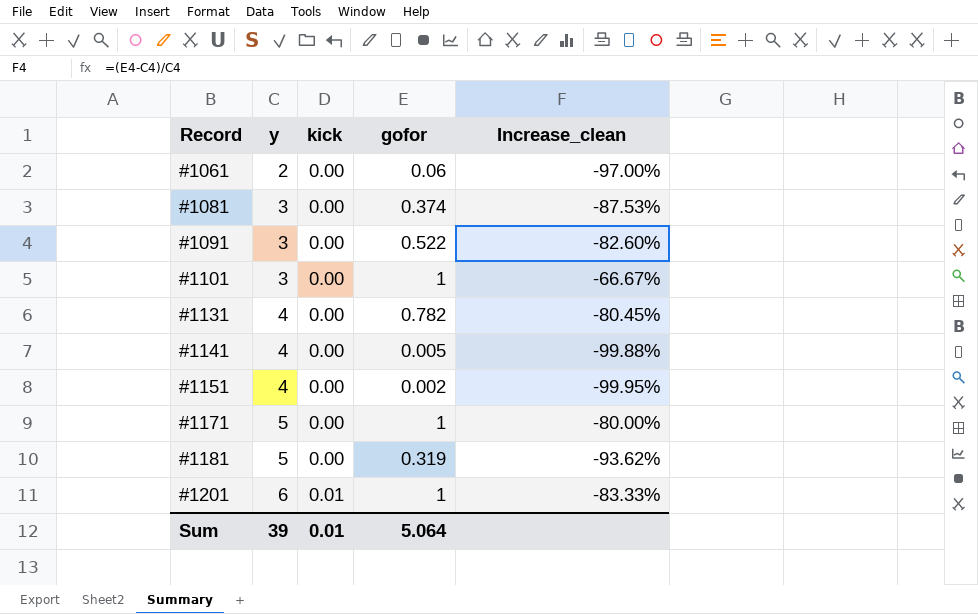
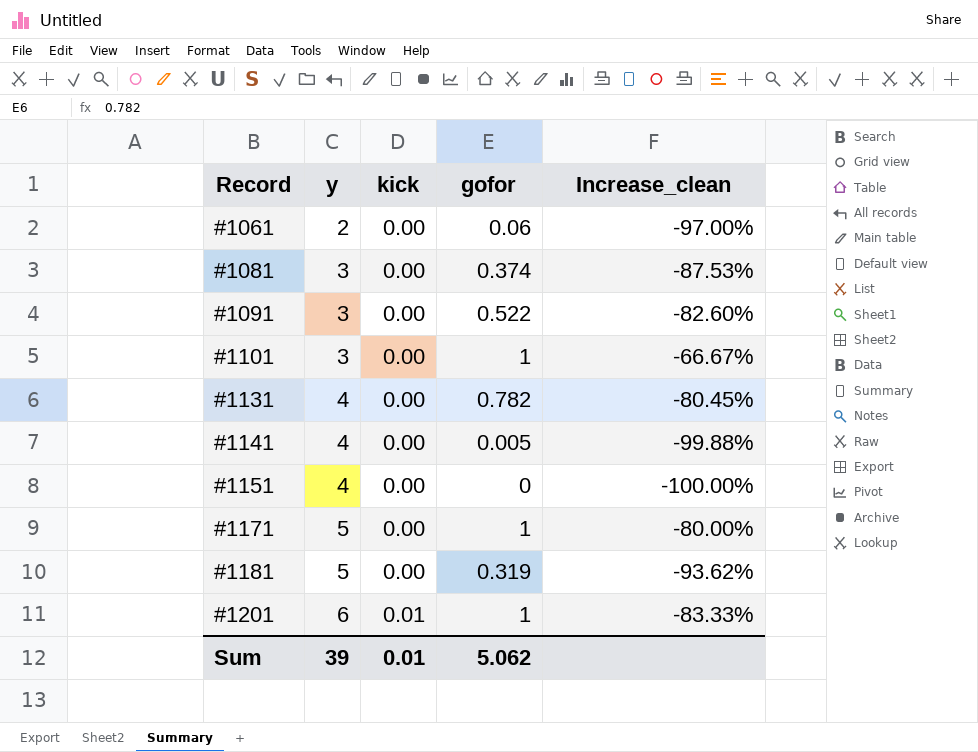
#1151 | gofor: 0.002 -> 0
#1151 | Increase_clean: -99.95% -> -100.00%
Sum | gofor: 5.064 -> 5.062

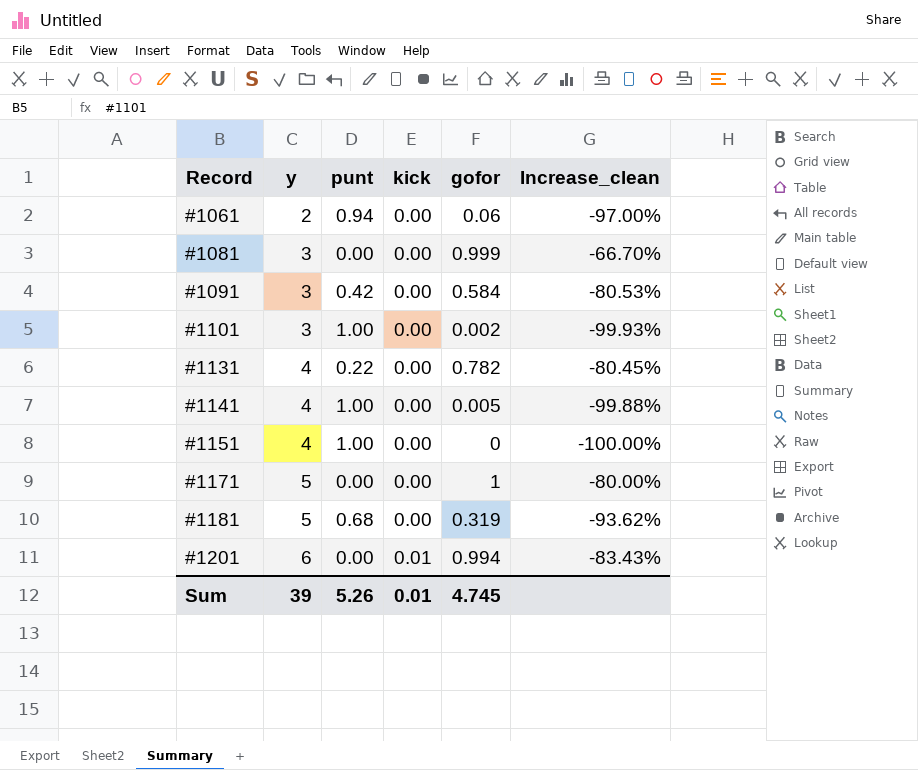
column punt | position: none -> 3
#1081 | gofor: 0.374 -> 0.999
#1081 | Increase_clean: -87.53% -> -66.70%
#1091 | gofor: 0.522 -> 0.584
#1091 | Increase_clean: -82.60% -> -80.53%
#1101 | gofor: 1 -> 0.002
#1101 | Increase_clean: -66.67% -> -99.93%
#1201 | gofor: 1 -> 0.994
#1201 | Increase_clean: -83.33% -> -83.43%
Sum | gofor: 5.062 -> 4.745

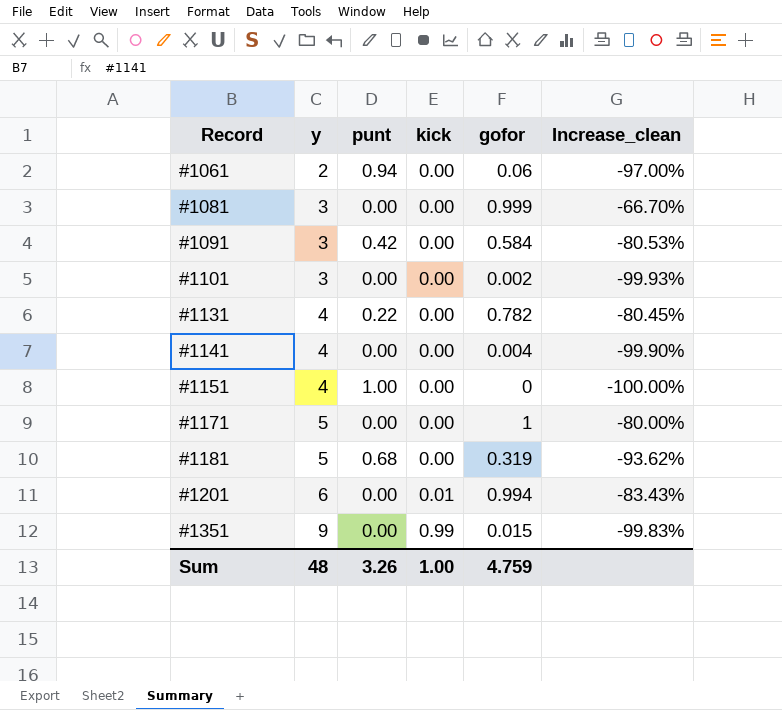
#1101 | punt: 1.00 -> 0.00
#1141 | punt: 1.00 -> 0.00
#1141 | gofor: 0.005 -> 0.004
#1141 | Increase_clean: -99.88% -> -99.90%
row #1351: none -> 9 | 0.00 | 0.99 | 0.015 | -99.83%
Sum | y: 39 -> 48
Sum | punt: 5.26 -> 3.26
Sum | kick: 0.01 -> 1.00
Sum | gofor: 4.745 -> 4.759

